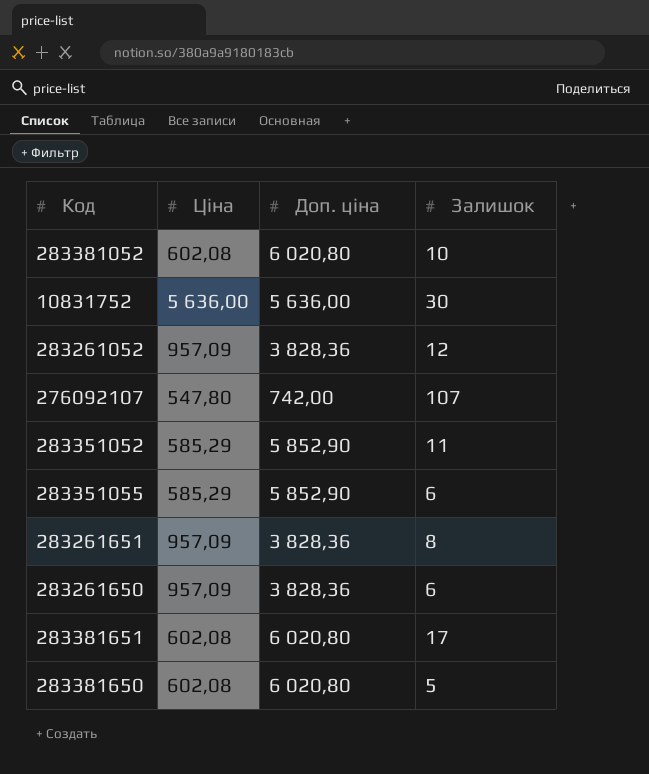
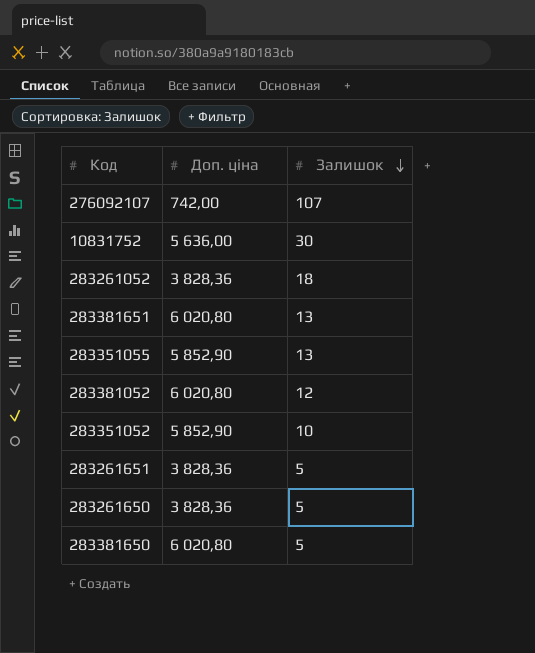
row order: none -> Залишок descending
column Ціна | position: 2 -> none
283261052 | Залишок: 12 -> 18
283381651 | Залишок: 17 -> 13
283351055 | Залишок: 6 -> 13
283381052 | Залишок: 10 -> 12
283351052 | Залишок: 11 -> 10
283261651 | Залишок: 8 -> 5
283261650 | Залишок: 6 -> 5

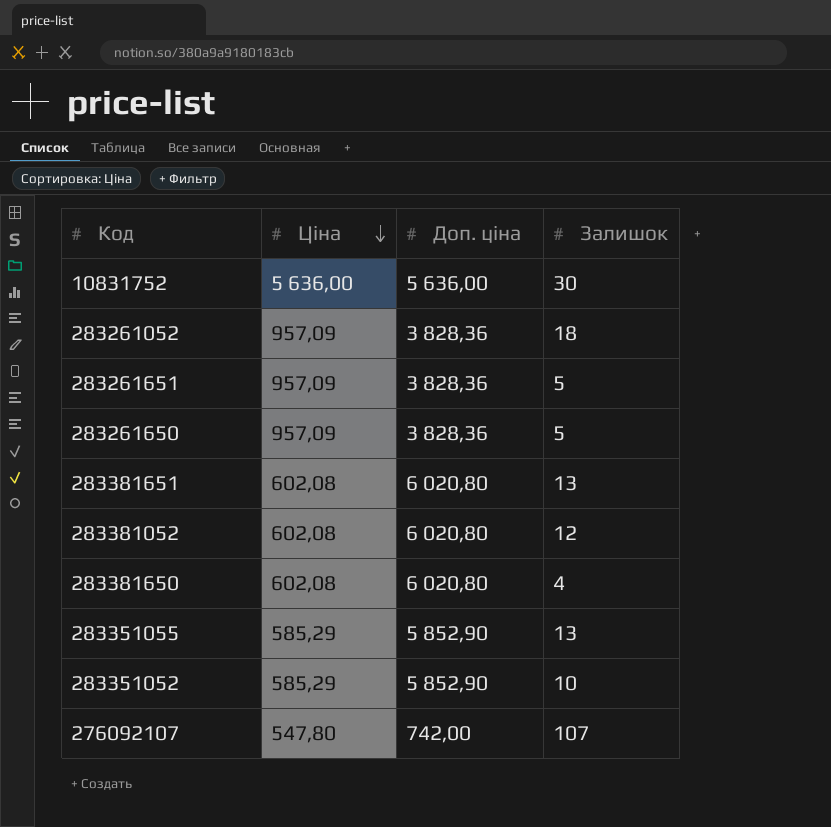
row order: Залишок descending -> Ціна descending
column Ціна | position: none -> 2
283381650 | Залишок: 5 -> 4

